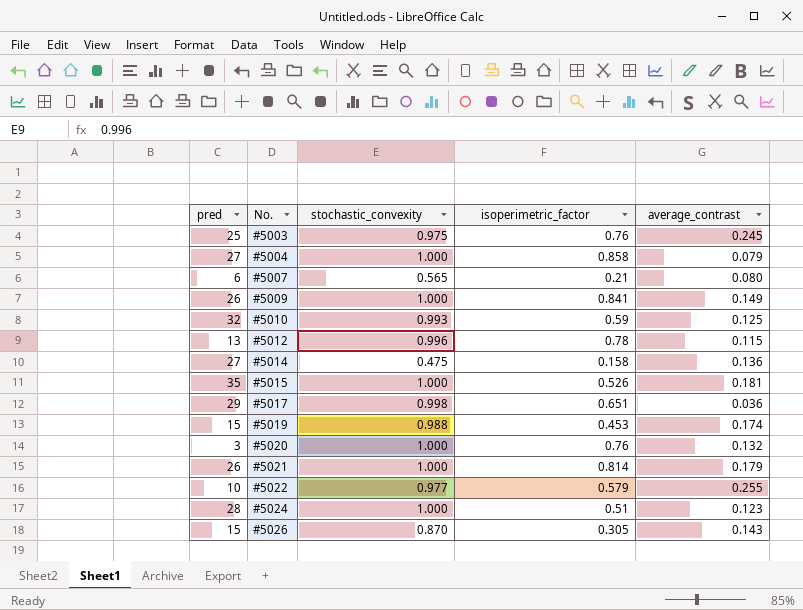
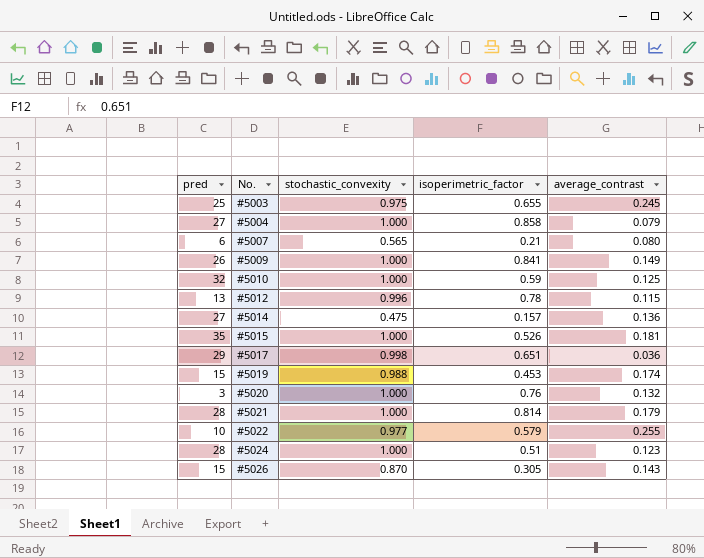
#5003 | isoperimetric_factor: 0.76 -> 0.655
#5010 | stochastic_convexity: 0.993 -> 1.000
#5014 | isoperimetric_factor: 0.158 -> 0.157
#5021 | pred: 26 -> 28

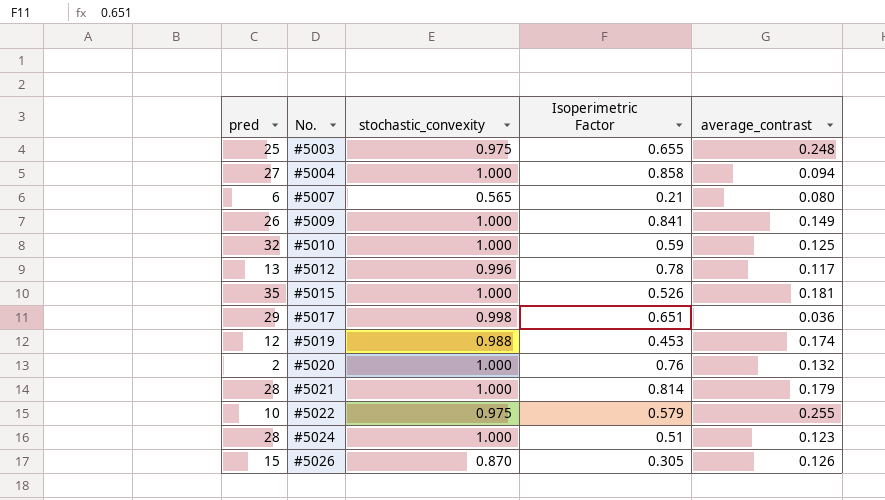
column name: isoperimetric_factor -> Isoperimetric Factor
row #5014: 27 | 0.475 | 0.157 | 0.136 -> none
#5003 | average_contrast: 0.245 -> 0.248
#5004 | average_contrast: 0.079 -> 0.094
#5012 | average_contrast: 0.115 -> 0.117
#5019 | pred: 15 -> 12
#5020 | pred: 3 -> 2
#5022 | stochastic_convexity: 0.977 -> 0.975
#5026 | average_contrast: 0.143 -> 0.126

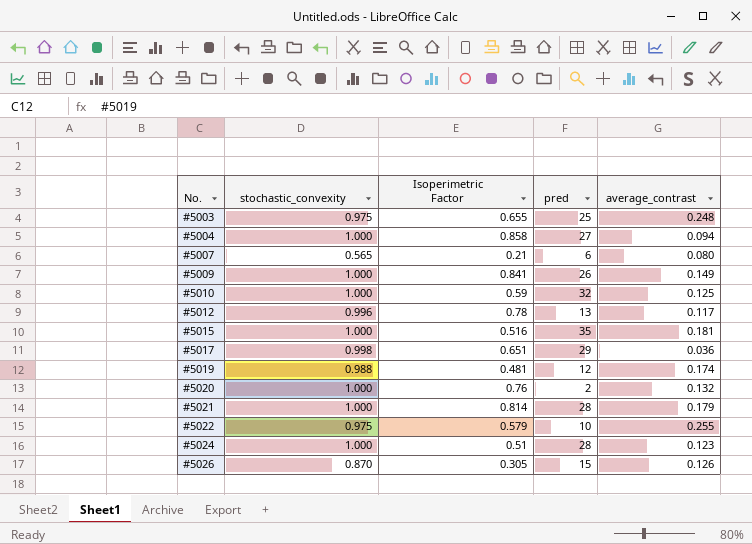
column pred | position: 1 -> 4
#5015 | Isoperimetric Factor: 0.526 -> 0.516
#5019 | Isoperimetric Factor: 0.453 -> 0.481

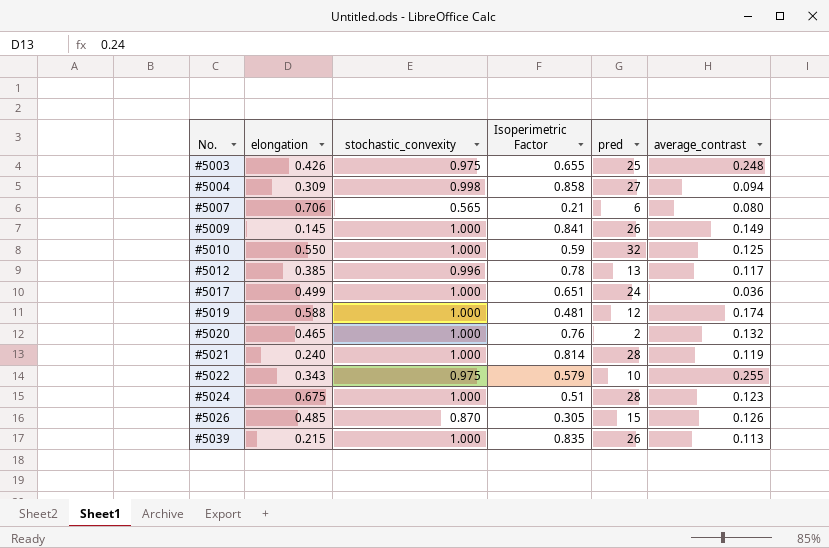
column elongation | position: none -> 2
row #5015: 1.000 | 0.516 | 35 | 0.181 -> none
#5004 | stochastic_convexity: 1.000 -> 0.998
#5017 | stochastic_convexity: 0.998 -> 1.000
#5017 | pred: 29 -> 24
#5019 | stochastic_convexity: 0.988 -> 1.000
#5021 | average_contrast: 0.179 -> 0.119
row #5039: none -> 0.215 | 1.000 | 0.835 | 26 | 0.113

